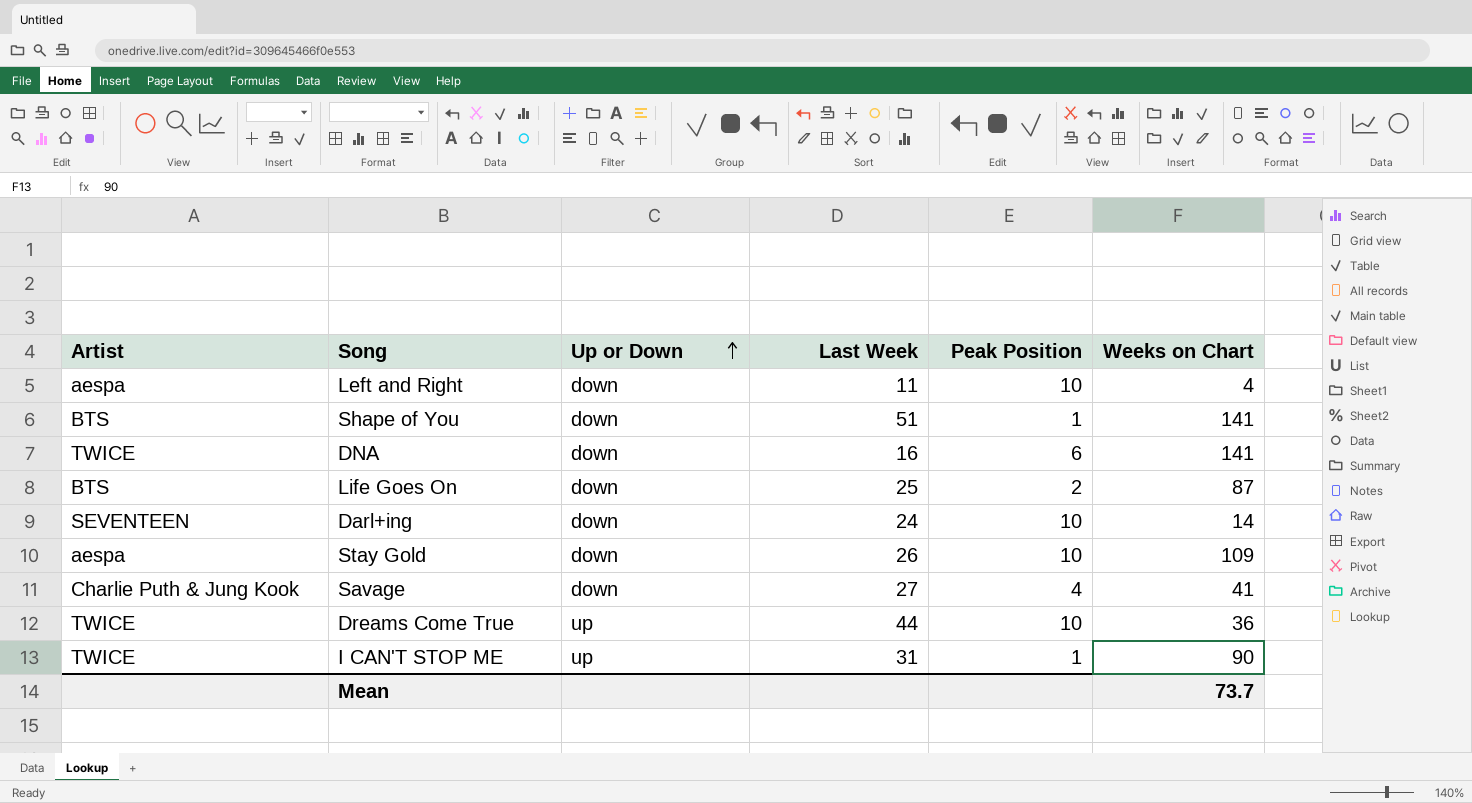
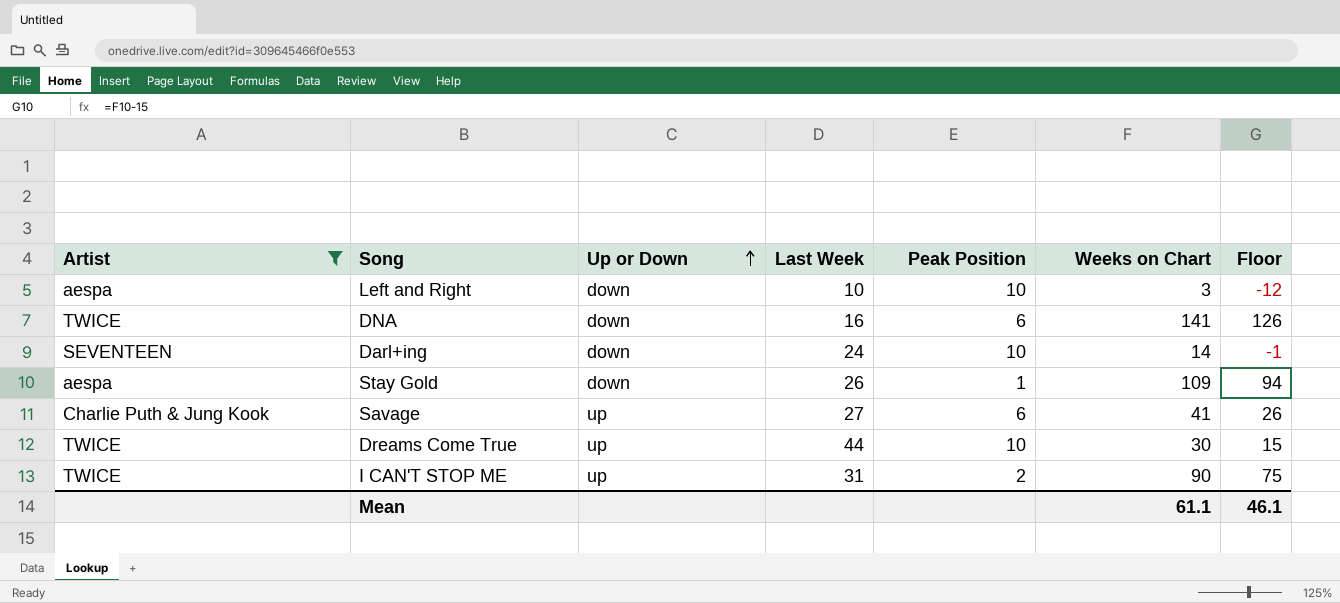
filter: none -> Artist != BTS
column Floor | formula: none -> [Weeks on Chart] - 15
Left and Right | Last Week: 11 -> 10
Left and Right | Weeks on Chart: 4 -> 3
Stay Gold | Peak Position: 10 -> 1
Savage | Up or Down: down -> up
Savage | Peak Position: 4 -> 6
Dreams Come True | Weeks on Chart: 36 -> 30
I CAN'T STOP ME | Peak Position: 1 -> 2
Mean | Weeks on Chart: 73.7 -> 61.1

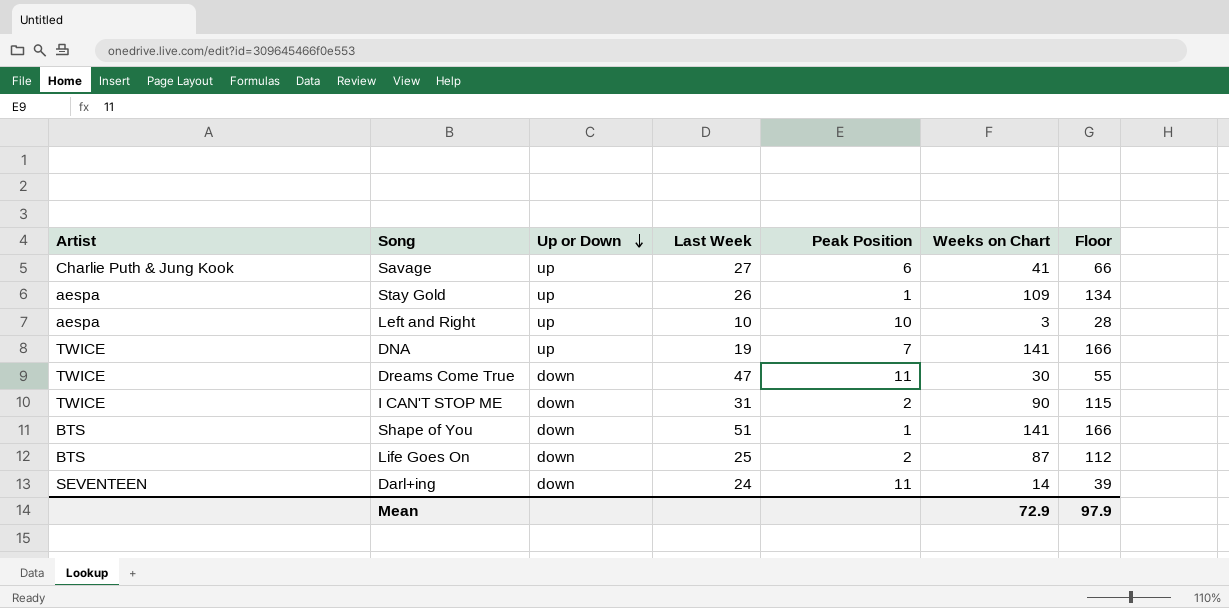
filter: Artist != BTS -> none
row order: Up or Down ascending -> Up or Down descending
column Floor | formula: [Weeks on Chart] - 15 -> [Weeks on Chart] + 25
Stay Gold | Up or Down: down -> up
Left and Right | Up or Down: down -> up
DNA | Up or Down: down -> up
DNA | Last Week: 16 -> 19
DNA | Peak Position: 6 -> 7
Dreams Come True | Up or Down: up -> down
Dreams Come True | Last Week: 44 -> 47
Dreams Come True | Peak Position: 10 -> 11
I CAN'T STOP ME | Up or Down: up -> down
Darl+ing | Peak Position: 10 -> 11
Mean | Weeks on Chart: 61.1 -> 72.9
Mean | Floor: 46.1 -> 97.9

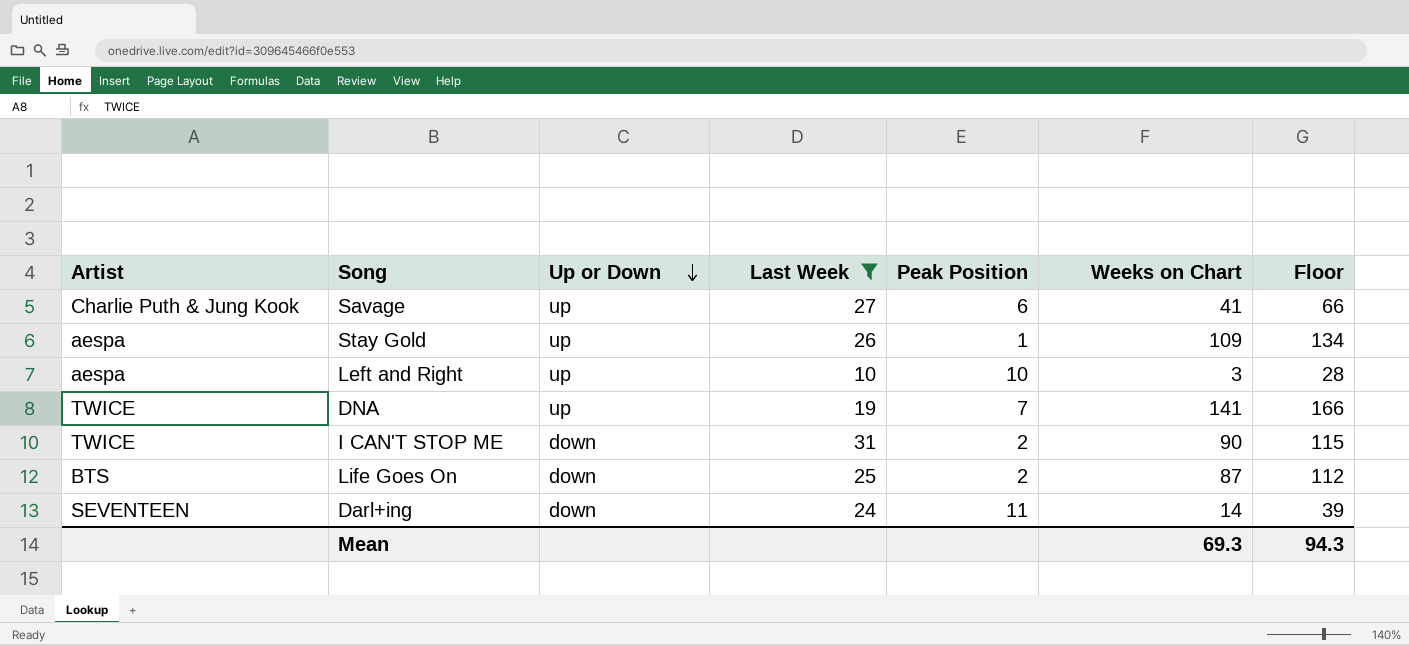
filter: none -> Last Week <= 31
Mean | Weeks on Chart: 72.9 -> 69.3
Mean | Floor: 97.9 -> 94.3

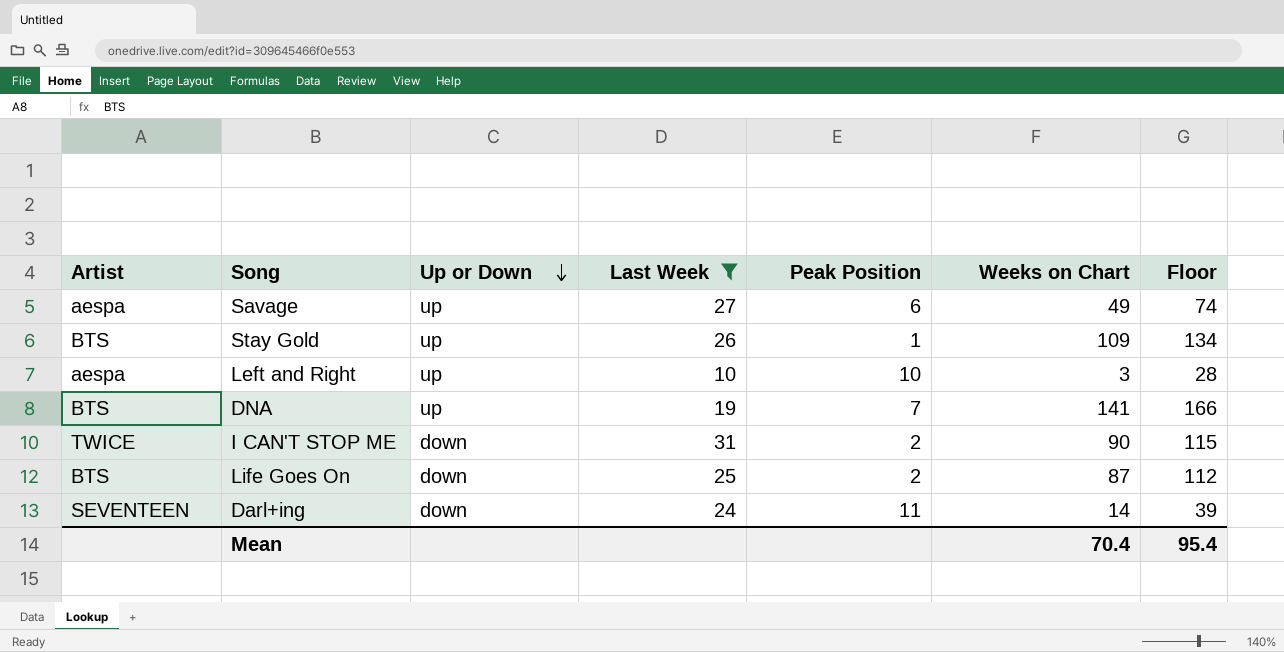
Savage | Artist: Charlie Puth & Jung Kook -> aespa
Savage | Weeks on Chart: 41 -> 49
Savage | Floor: 66 -> 74
Stay Gold | Artist: aespa -> BTS
DNA | Artist: TWICE -> BTS
Mean | Weeks on Chart: 69.3 -> 70.4
Mean | Floor: 94.3 -> 95.4

